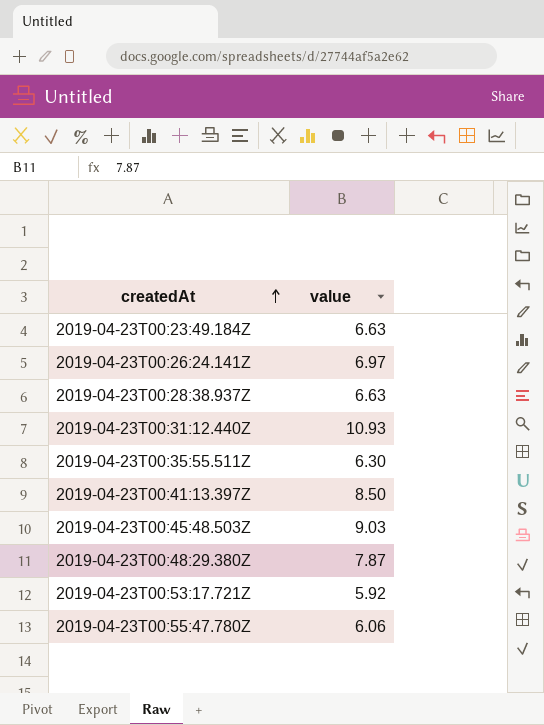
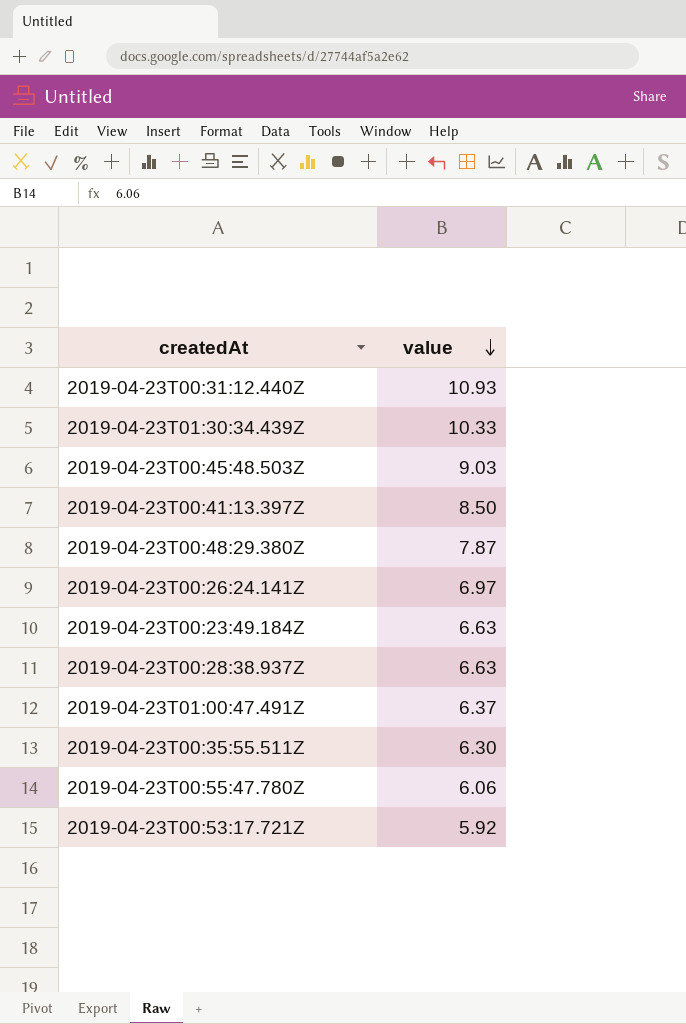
row order: createdAt ascending -> value descending
row 2019-04-23T01:30:34.439Z: none -> 10.33
row 2019-04-23T01:00:47.491Z: none -> 6.37

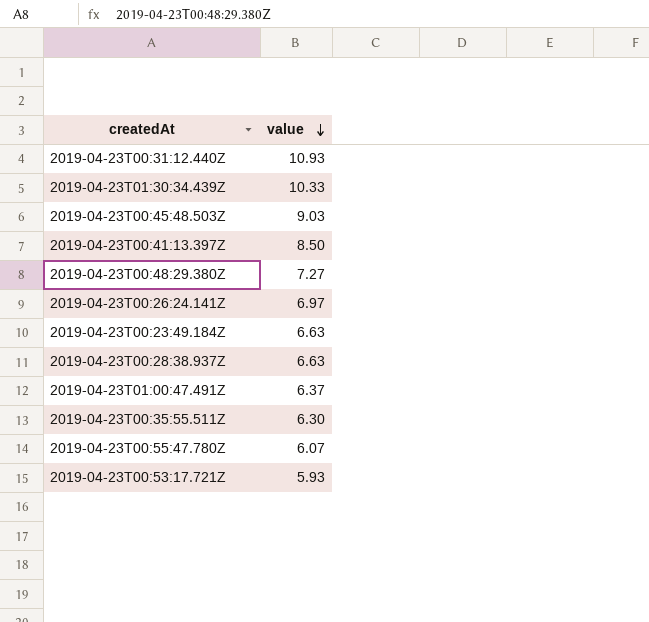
2019-04-23T00:48:29.380Z | value: 7.87 -> 7.27
2019-04-23T00:55:47.780Z | value: 6.06 -> 6.07
2019-04-23T00:53:17.721Z | value: 5.92 -> 5.93

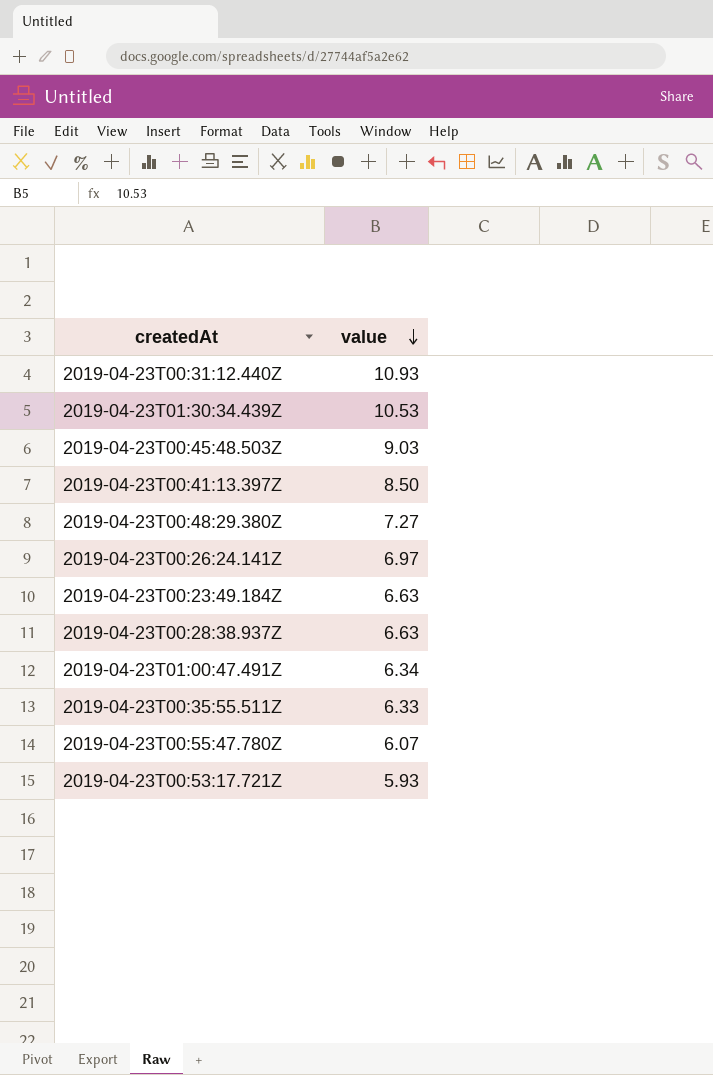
2019-04-23T01:30:34.439Z | value: 10.33 -> 10.53
2019-04-23T01:00:47.491Z | value: 6.37 -> 6.34
2019-04-23T00:35:55.511Z | value: 6.30 -> 6.33

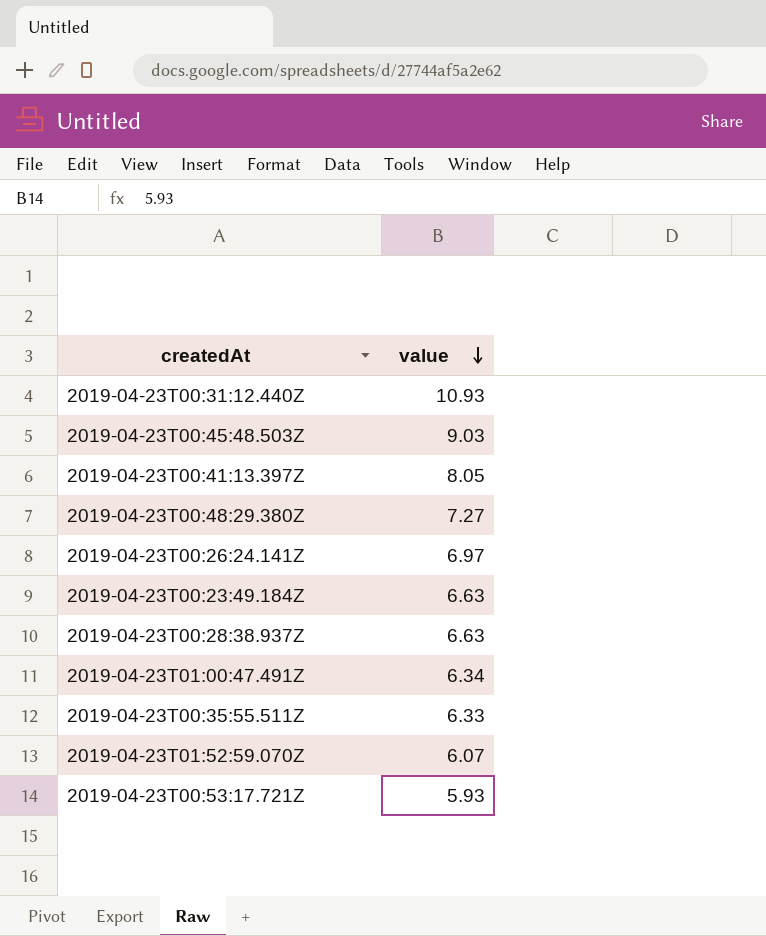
row 2019-04-23T01:30:34.439Z: 10.53 -> none
row 2019-04-23T00:55:47.780Z: 6.07 -> none
2019-04-23T00:41:13.397Z | value: 8.50 -> 8.05
row 2019-04-23T01:52:59.070Z: none -> 6.07

